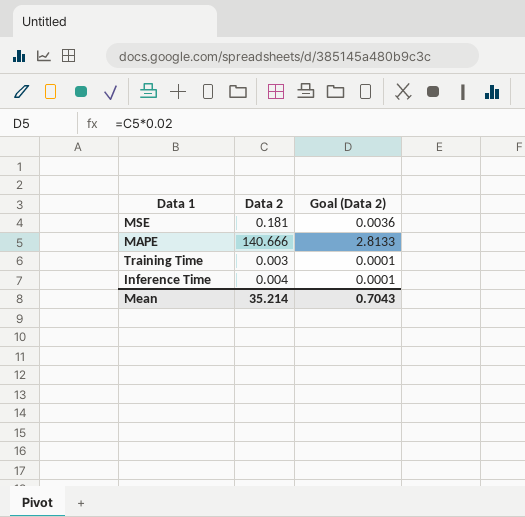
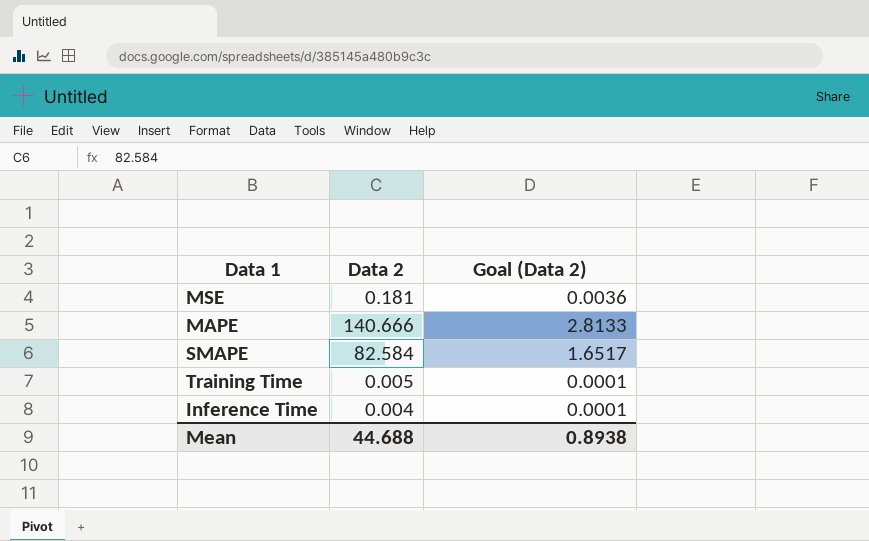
row SMAPE: none -> 82.584 | 1.6517
Training Time | Data 2: 0.003 -> 0.005
Mean | Data 2: 35.214 -> 44.688
Mean | Goal (Data 2): 0.7043 -> 0.8938

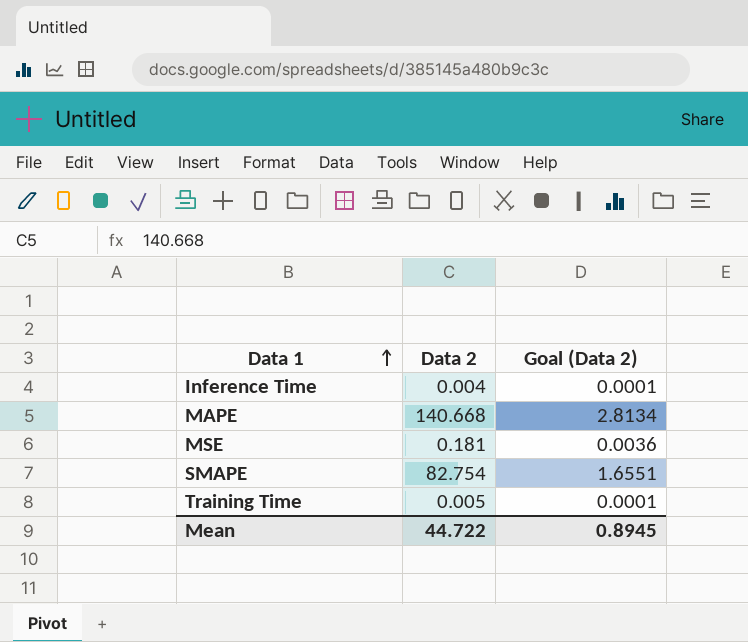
row order: none -> Data 1 ascending
MAPE | Data 2: 140.666 -> 140.668
MAPE | Goal (Data 2): 2.8133 -> 2.8134
SMAPE | Data 2: 82.584 -> 82.754
SMAPE | Goal (Data 2): 1.6517 -> 1.6551
Mean | Data 2: 44.688 -> 44.722
Mean | Goal (Data 2): 0.8938 -> 0.8945

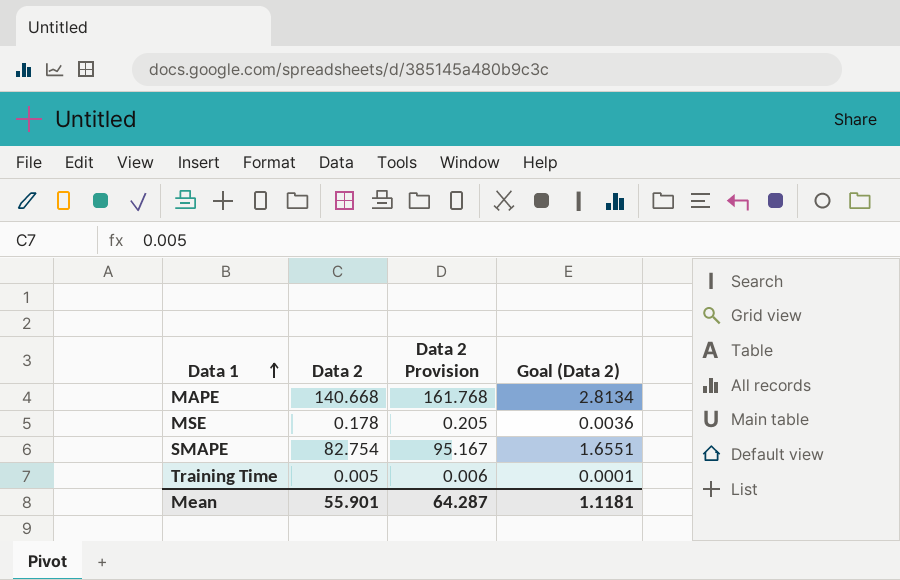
column Data 2 Provision | formula: none -> [Data 2] * 1.15
row Inference Time: 0.004 | 0.0001 -> none
MSE | Data 2: 0.181 -> 0.178
Mean | Data 2: 44.722 -> 55.901
Mean | Goal (Data 2): 0.8945 -> 1.1181

